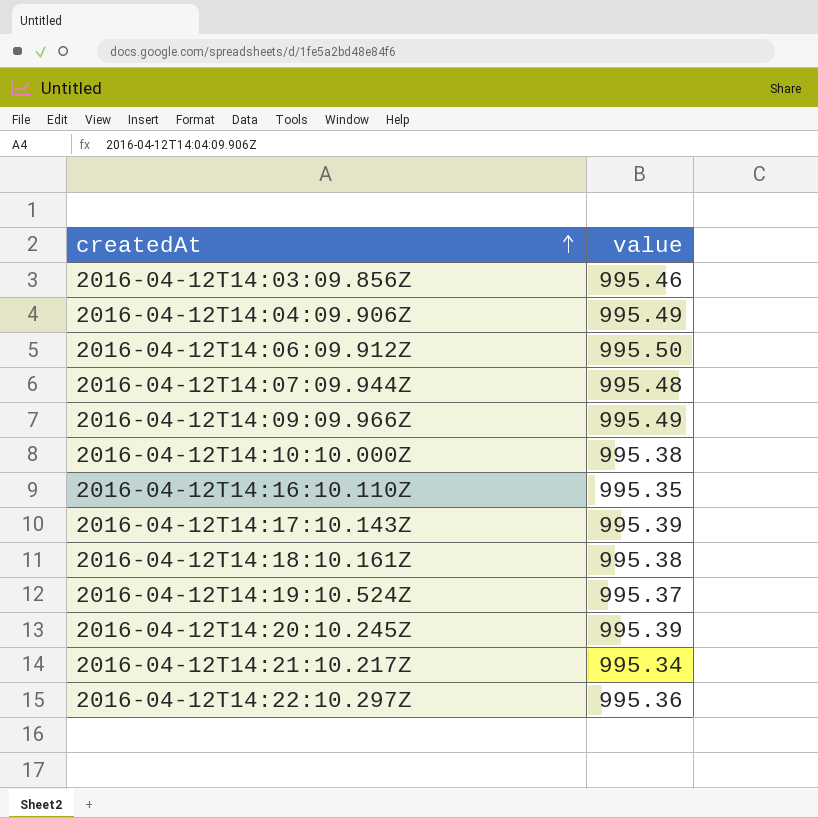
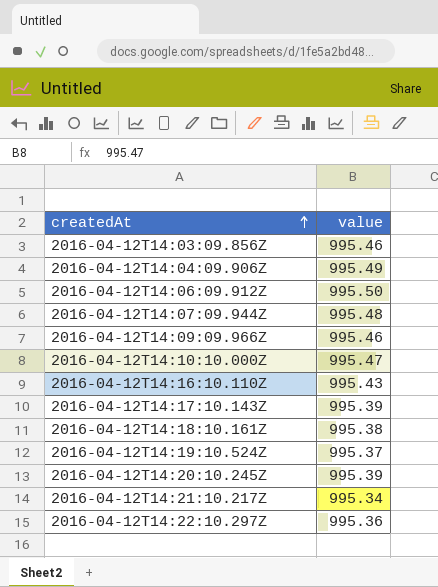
2016-04-12T14:09:09.966Z | value: 995.49 -> 995.46
2016-04-12T14:10:10.000Z | value: 995.38 -> 995.47
2016-04-12T14:16:10.110Z | value: 995.35 -> 995.43

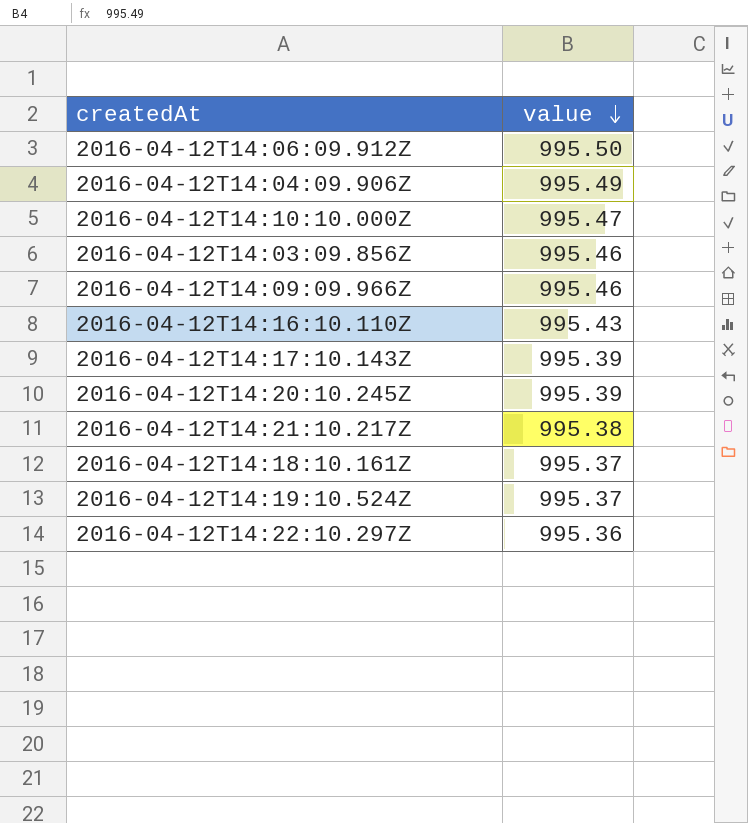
row order: createdAt ascending -> value descending
row 2016-04-12T14:07:09.944Z: 995.48 -> none
2016-04-12T14:21:10.217Z | value: 995.34 -> 995.38
2016-04-12T14:18:10.161Z | value: 995.38 -> 995.37

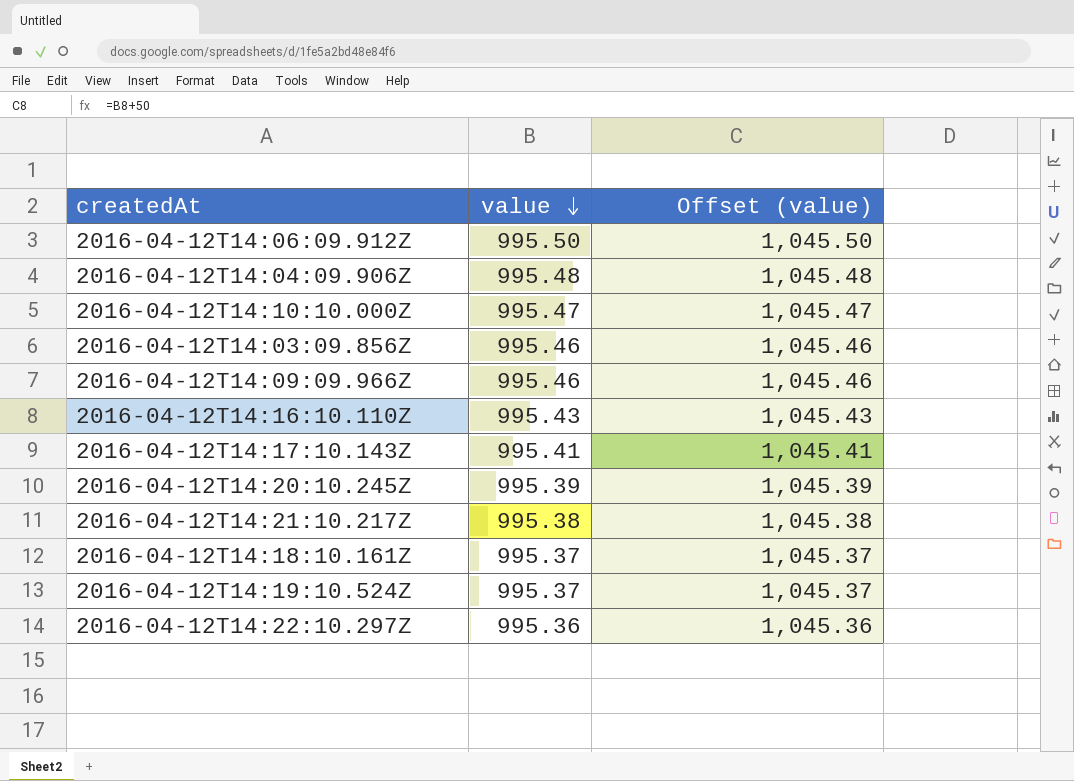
column Offset (value) | formula: none -> [value] + 50
2016-04-12T14:04:09.906Z | value: 995.49 -> 995.48
2016-04-12T14:17:10.143Z | value: 995.39 -> 995.41

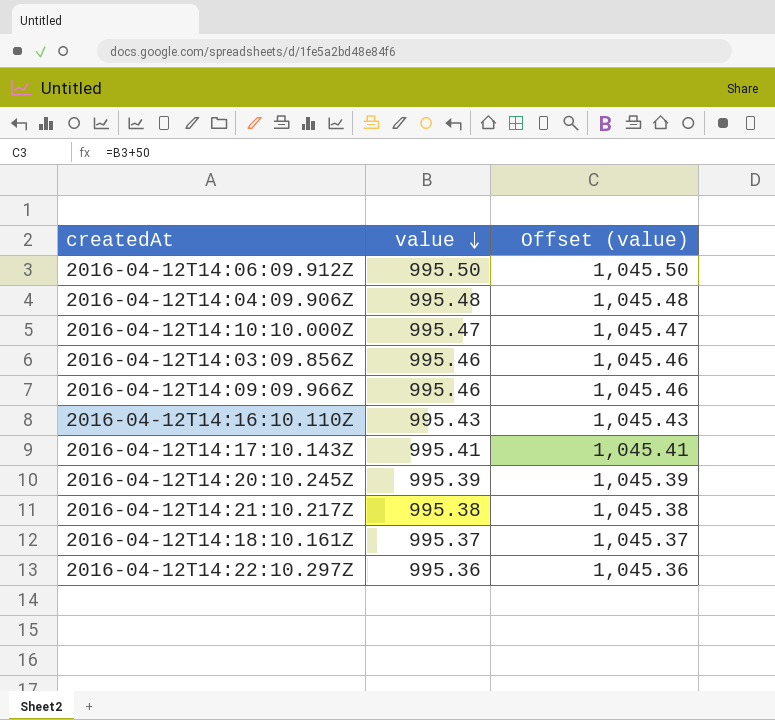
row 2016-04-12T14:19:10.524Z: 995.37 | 1,045.37 -> none

